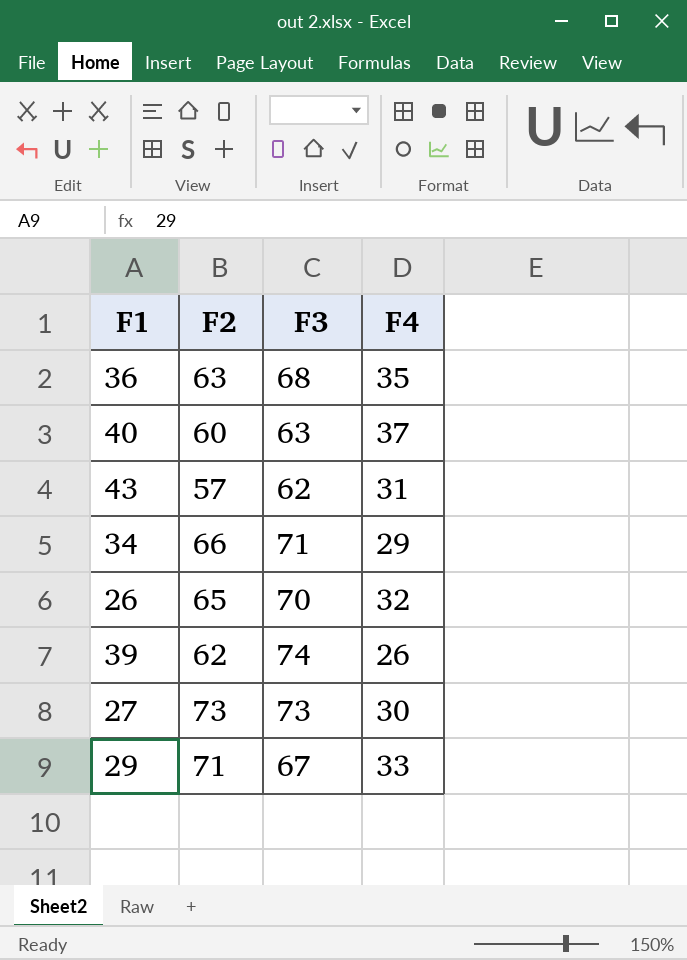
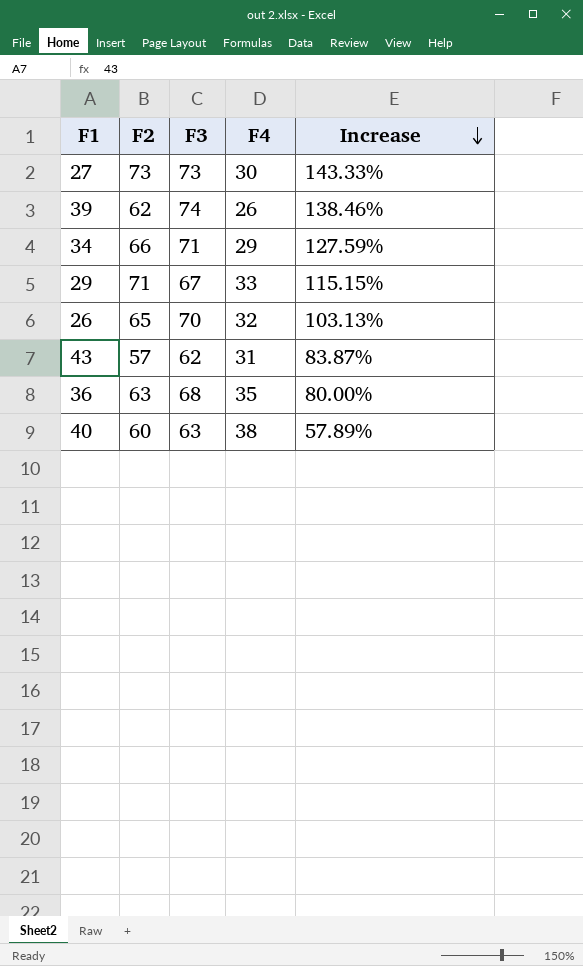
row order: none -> Increase descending
column Increase | formula: none -> ([F2] - [F4]) / [F4]
40 | F4: 37 -> 38

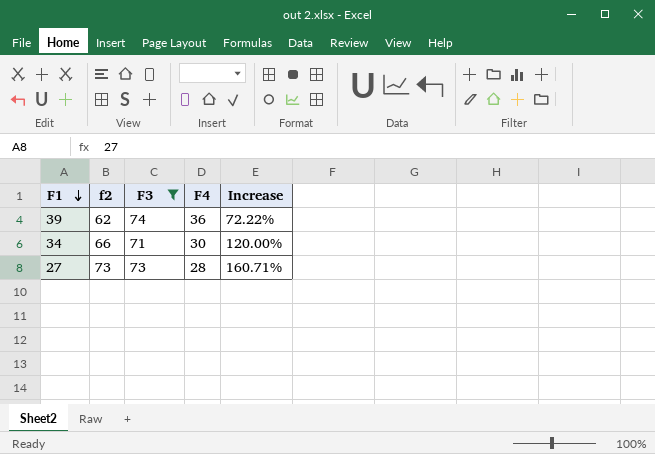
filter: none -> F3 >= 71
row order: Increase descending -> F1 descending
column name: F2 -> f2
39 | F4: 26 -> 36
39 | Increase: 138.46% -> 72.22%
34 | F4: 29 -> 30
34 | Increase: 127.59% -> 120.00%
27 | F4: 30 -> 28
27 | Increase: 143.33% -> 160.71%

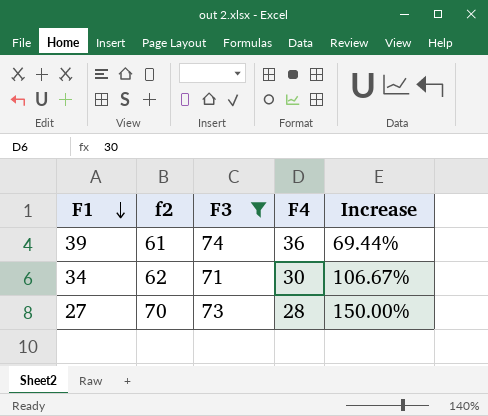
39 | f2: 62 -> 61
39 | Increase: 72.22% -> 69.44%
34 | f2: 66 -> 62
34 | Increase: 120.00% -> 106.67%
27 | f2: 73 -> 70
27 | Increase: 160.71% -> 150.00%

